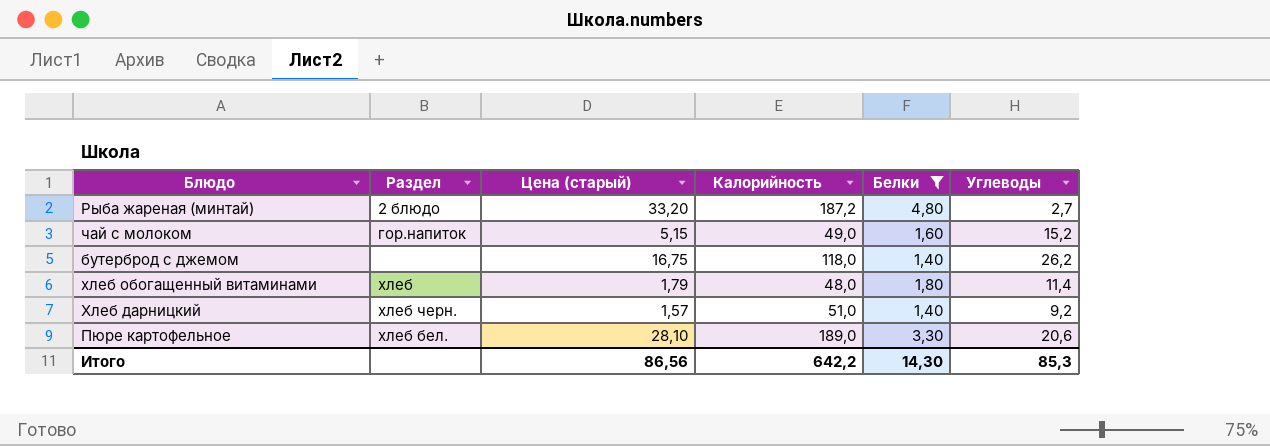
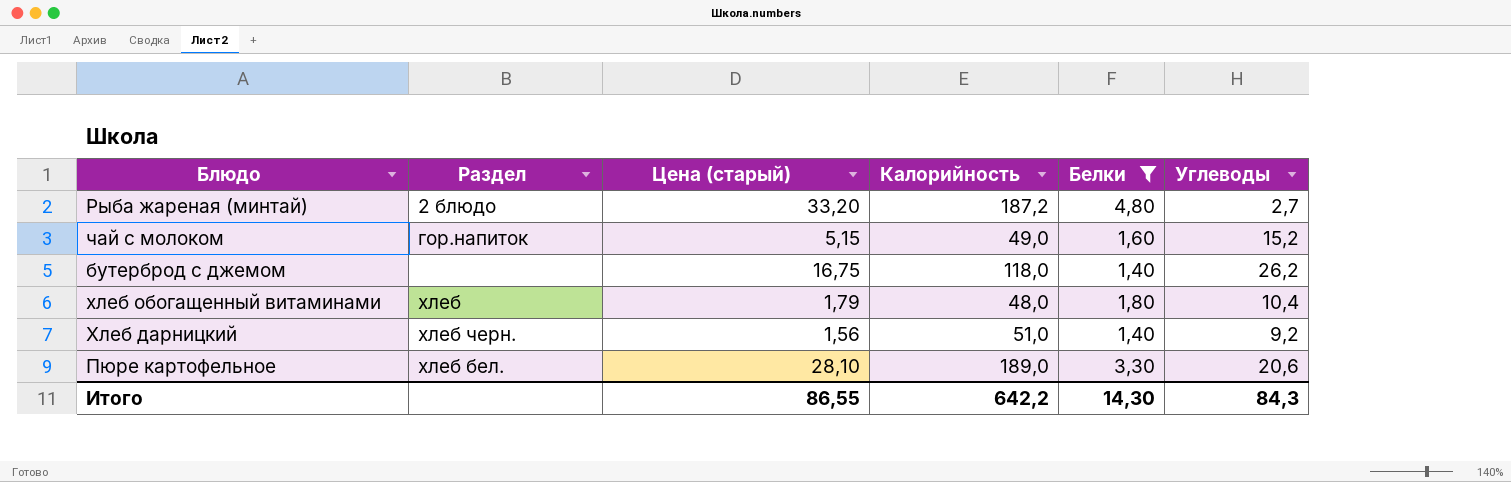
хлеб обогащенный витаминами | Углеводы: 11,4 -> 10,4
Хлеб дарницкий | Цена (старый): 1,57 -> 1,56
Итого | Цена (старый): 86,56 -> 86,55
Итого | Углеводы: 85,3 -> 84,3

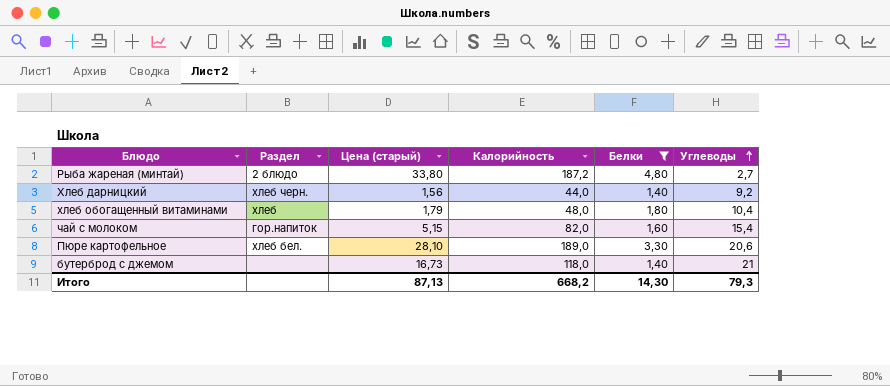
row order: none -> Углеводы ascending
Рыба жареная (минтай) | Цена (старый): 33,20 -> 33,80
Хлеб дарницкий | Калорийность: 51,0 -> 44,0
чай с молоком | Калорийность: 49,0 -> 82,0
чай с молоком | Углеводы: 15,2 -> 15,4
бутерброд с джемом | Цена (старый): 16,75 -> 16,73
бутерброд с джемом | Углеводы: 26,2 -> 21
Итого | Цена (старый): 86,55 -> 87,13
Итого | Калорийность: 642,2 -> 668,2
Итого | Углеводы: 84,3 -> 79,3

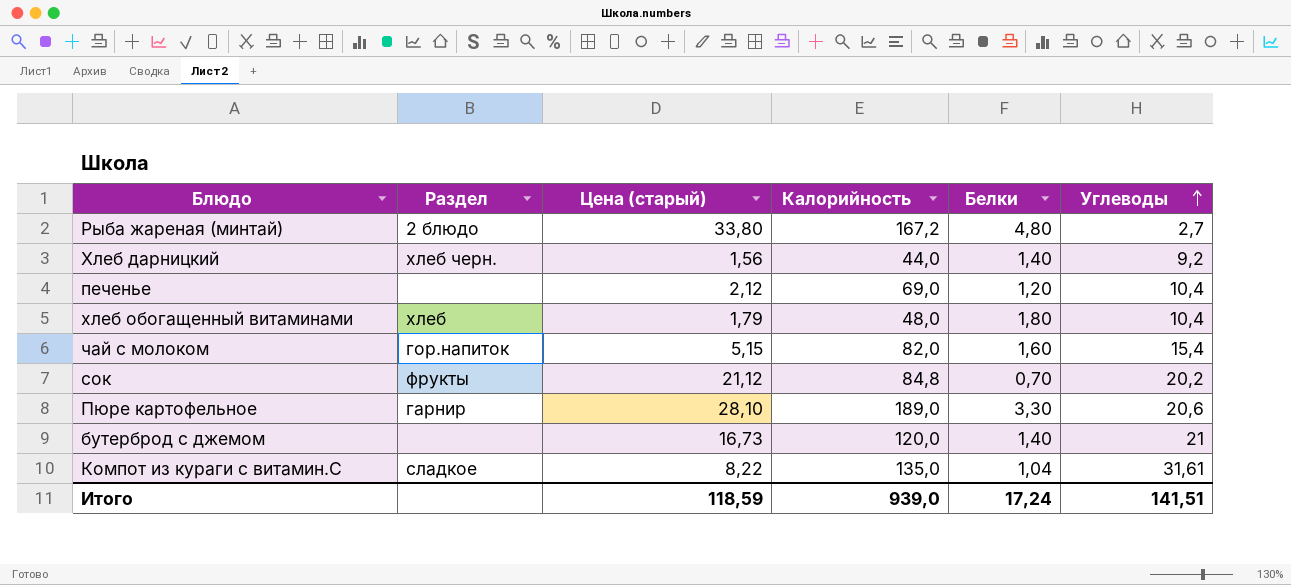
filter: Белки >= 1,40 -> none
Рыба жареная (минтай) | Калорийность: 187,2 -> 167,2
Пюре картофельное | Раздел: хлеб бел. -> гарнир
бутерброд с джемом | Калорийность: 118,0 -> 120,0
Итого | Цена (старый): 87,13 -> 118,59
Итого | Калорийность: 668,2 -> 939,0
Итого | Белки: 14,30 -> 17,24
Итого | Углеводы: 79,3 -> 141,51

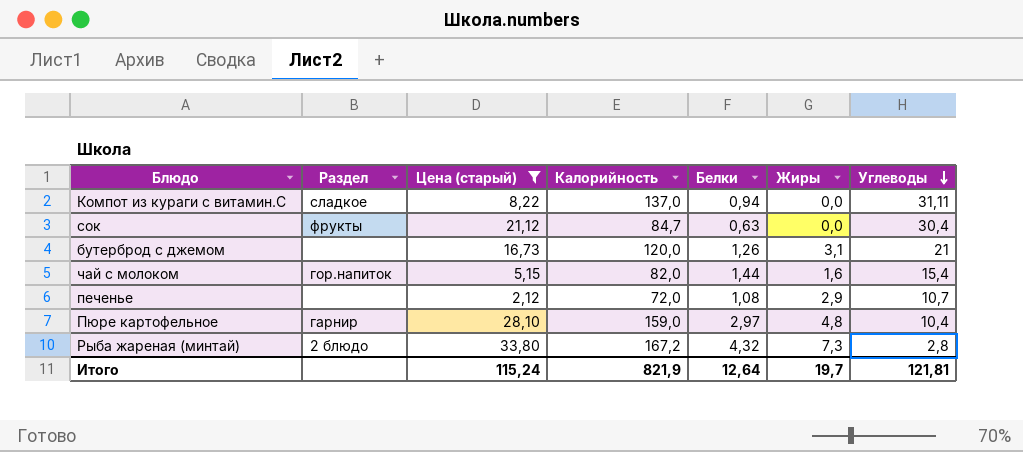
filter: none -> Цена (старый) >= 2,12
row order: Углеводы ascending -> Углеводы descending
column Жиры | position: none -> 6
Компот из кураги с витамин.С | Калорийность: 135,0 -> 137,0
Компот из кураги с витамин.С | Белки: 1,04 -> 0,94
Компот из кураги с витамин.С | Углеводы: 31,61 -> 31,11
сок | Калорийность: 84,8 -> 84,7
сок | Белки: 0,70 -> 0,63
сок | Углеводы: 20,2 -> 30,4
бутерброд с джемом | Белки: 1,40 -> 1,26
чай с молоком | Белки: 1,60 -> 1,44
печенье | Калорийность: 69,0 -> 72,0
печенье | Белки: 1,20 -> 1,08
печенье | Углеводы: 10,4 -> 10,7
Пюре картофельное | Калорийность: 189,0 -> 159,0
Пюре картофельное | Белки: 3,30 -> 2,97
Пюре картофельное | Углеводы: 20,6 -> 10,4
Рыба жареная (минтай) | Белки: 4,80 -> 4,32
Рыба жареная (минтай) | Углеводы: 2,7 -> 2,8
Итого | Цена (старый): 118,59 -> 115,24
Итого | Калорийность: 939,0 -> 821,9
Итого | Белки: 17,24 -> 12,64
Итого | Углеводы: 141,51 -> 121,81

